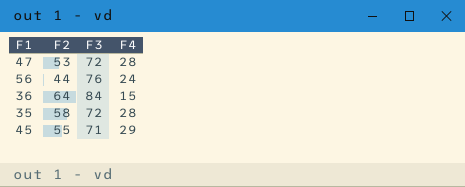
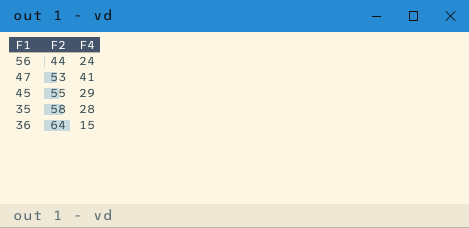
row order: none -> F2 ascending
column F3 | position: 3 -> none
47 | F4: 28 -> 41

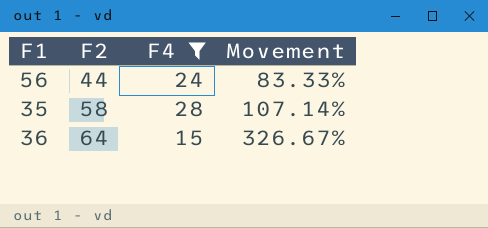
filter: none -> F4 <= 28
column Movement | formula: none -> ([F2] - [F4]) / [F4]

